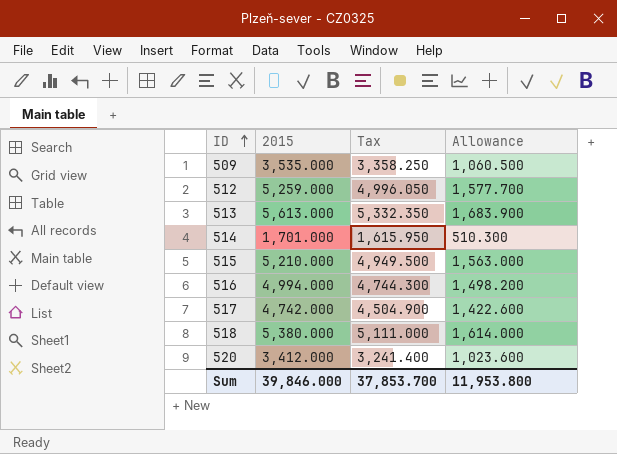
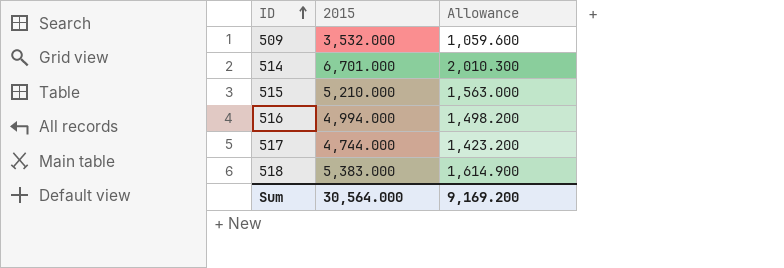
column Tax | formula: [2015] * 0.95 -> none
row 512: 5,259.000 | 4,996.050 | 1,577.700 -> none
row 513: 5,613.000 | 5,332.350 | 1,683.900 -> none
row 520: 3,412.000 | 3,241.400 | 1,023.600 -> none
509 | 2015: 3,535.000 -> 3,532.000
509 | Allowance: 1,060.500 -> 1,059.600
514 | 2015: 1,701.000 -> 6,701.000
514 | Allowance: 510.300 -> 2,010.300
517 | 2015: 4,742.000 -> 4,744.000
517 | Allowance: 1,422.600 -> 1,423.200
518 | 2015: 5,380.000 -> 5,383.000
518 | Allowance: 1,614.000 -> 1,614.900
Sum | 2015: 39,846.000 -> 30,564.000
Sum | Allowance: 11,953.800 -> 9,169.200

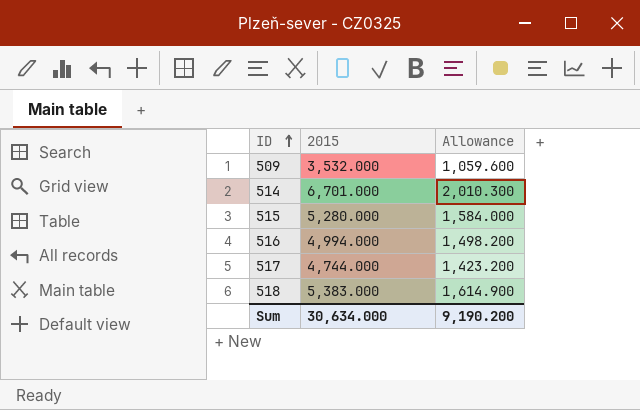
515 | 2015: 5,210.000 -> 5,280.000
515 | Allowance: 1,563.000 -> 1,584.000
Sum | 2015: 30,564.000 -> 30,634.000
Sum | Allowance: 9,169.200 -> 9,190.200

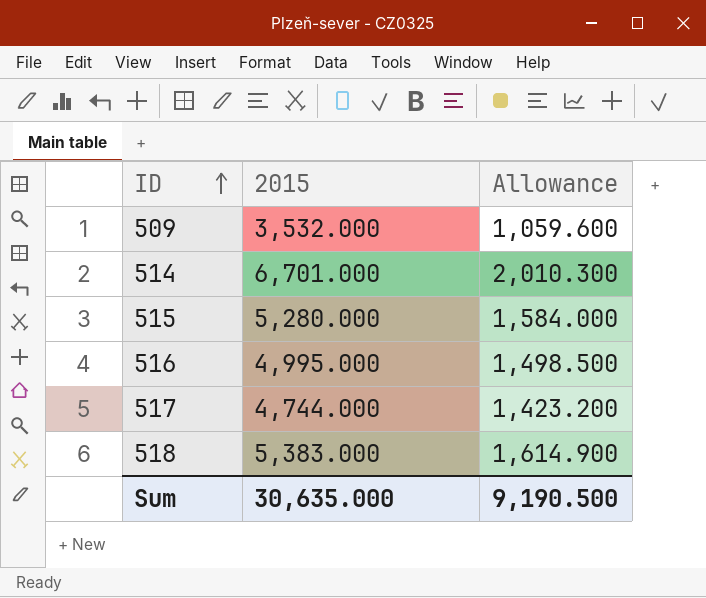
516 | 2015: 4,994.000 -> 4,995.000
516 | Allowance: 1,498.200 -> 1,498.500
Sum | 2015: 30,634.000 -> 30,635.000
Sum | Allowance: 9,190.200 -> 9,190.500

